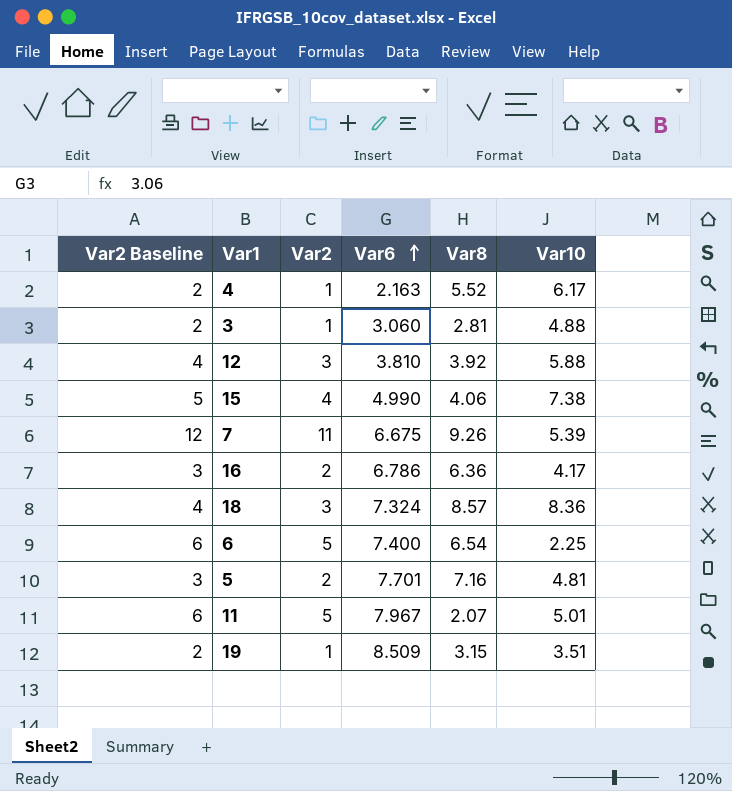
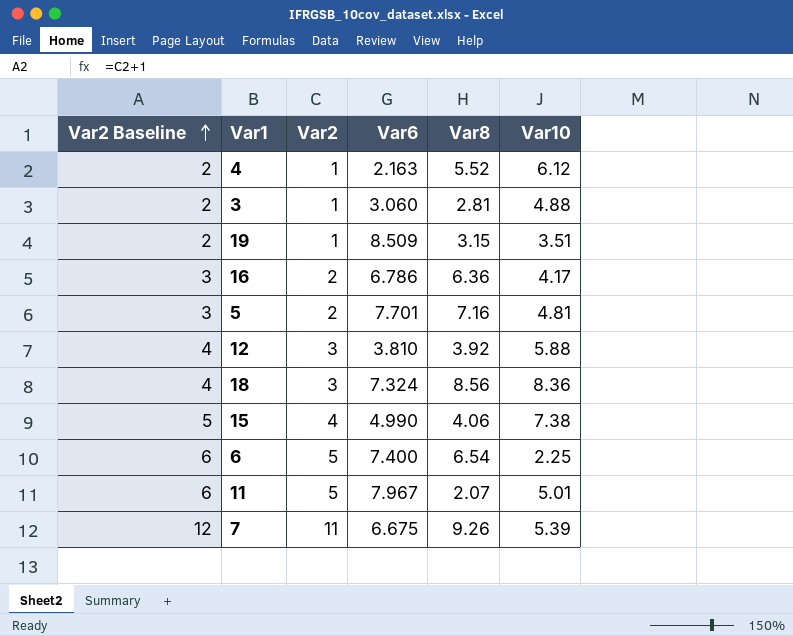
row order: Var6 ascending -> Var2 Baseline ascending
4 | Var10: 6.17 -> 6.12
18 | Var8: 8.57 -> 8.56

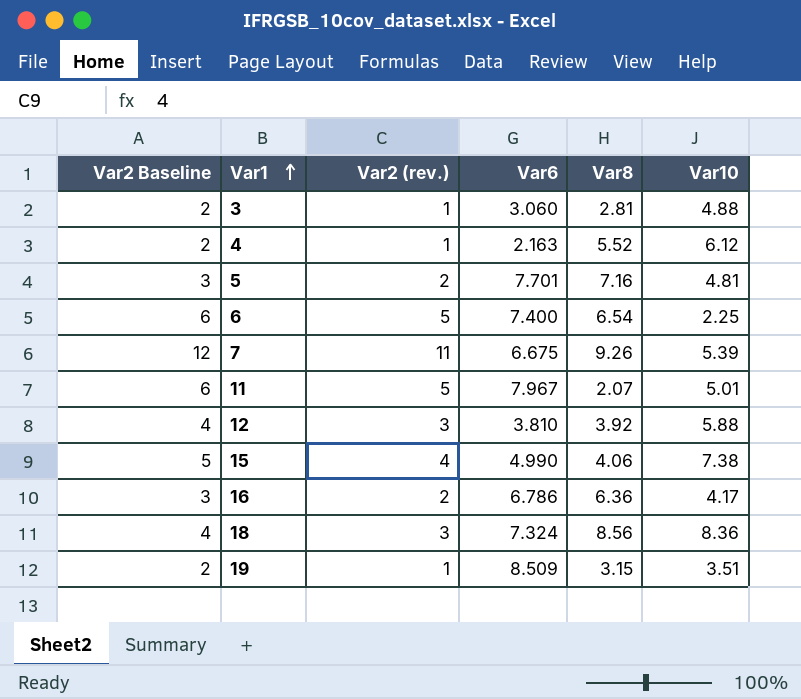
row order: Var2 Baseline ascending -> Var1 ascending
column name: Var2 -> Var2 (rev.)

